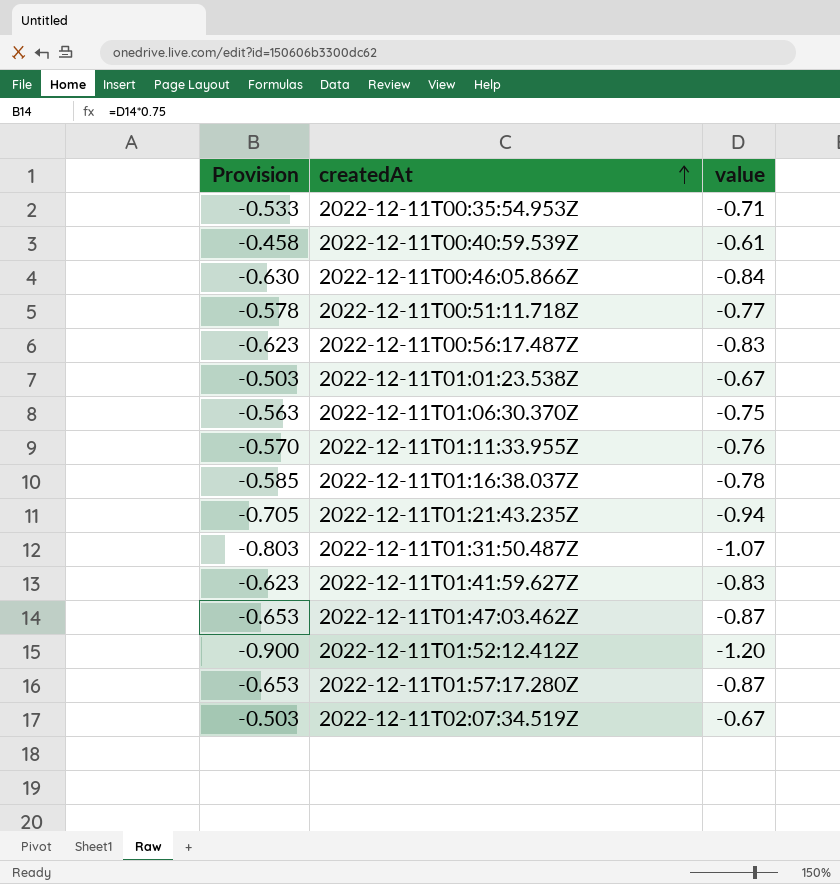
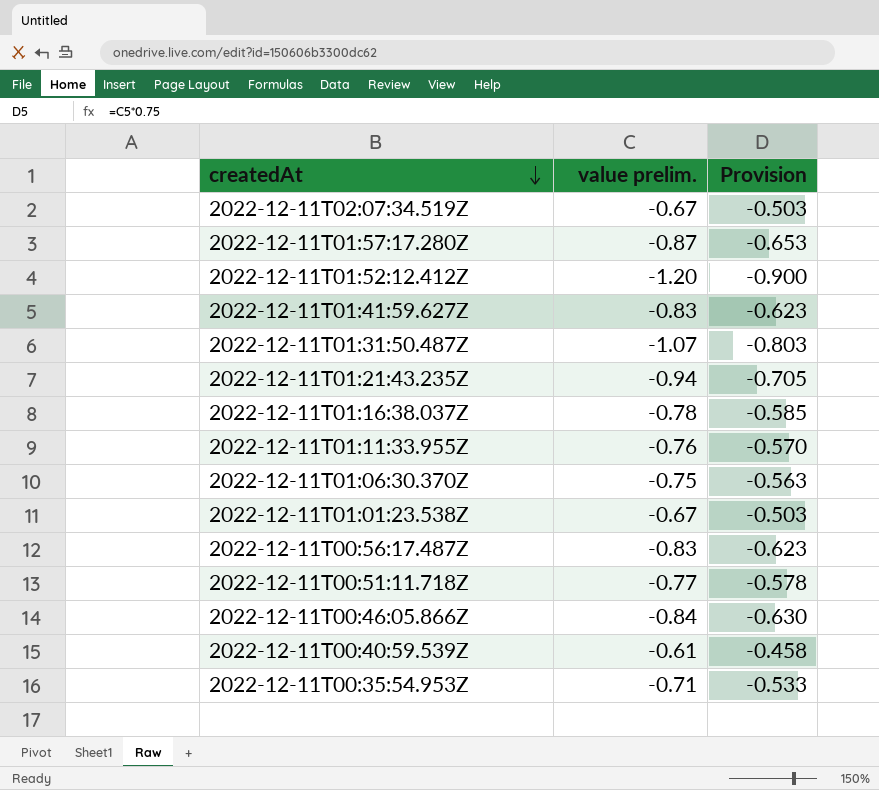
row order: createdAt ascending -> createdAt descending
column name: value -> value prelim.
column Provision | position: 1 -> 3
row 2022-12-11T01:47:03.462Z: -0.653 | -0.87 -> none

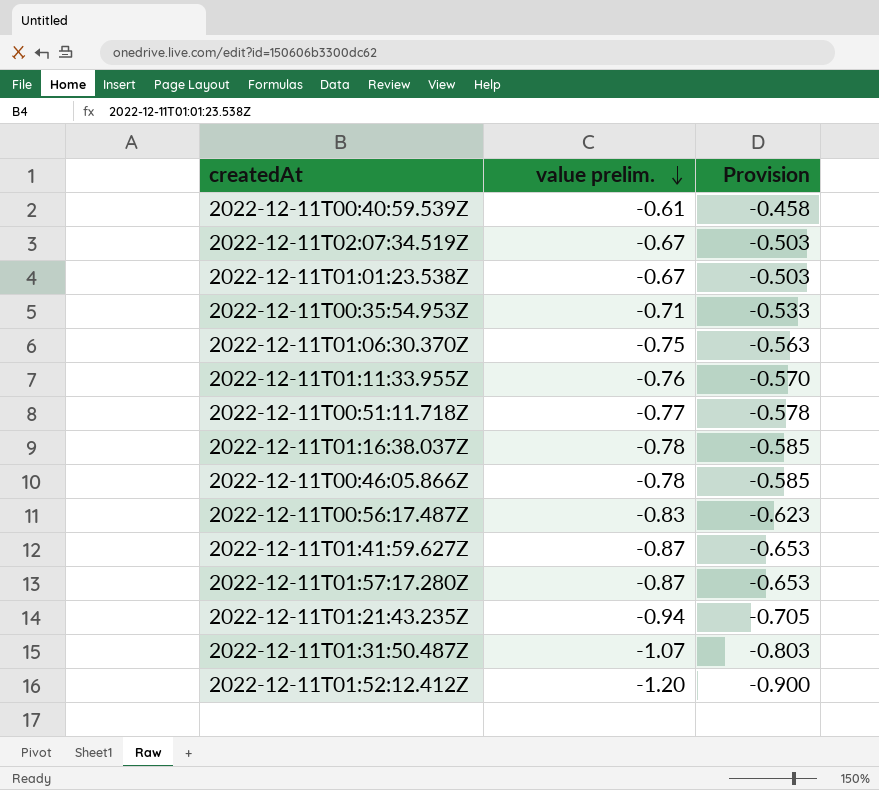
row order: createdAt descending -> value prelim. descending
2022-12-11T00:46:05.866Z | value prelim.: -0.84 -> -0.78
2022-12-11T00:46:05.866Z | Provision: -0.630 -> -0.585
2022-12-11T01:41:59.627Z | value prelim.: -0.83 -> -0.87
2022-12-11T01:41:59.627Z | Provision: -0.623 -> -0.653

